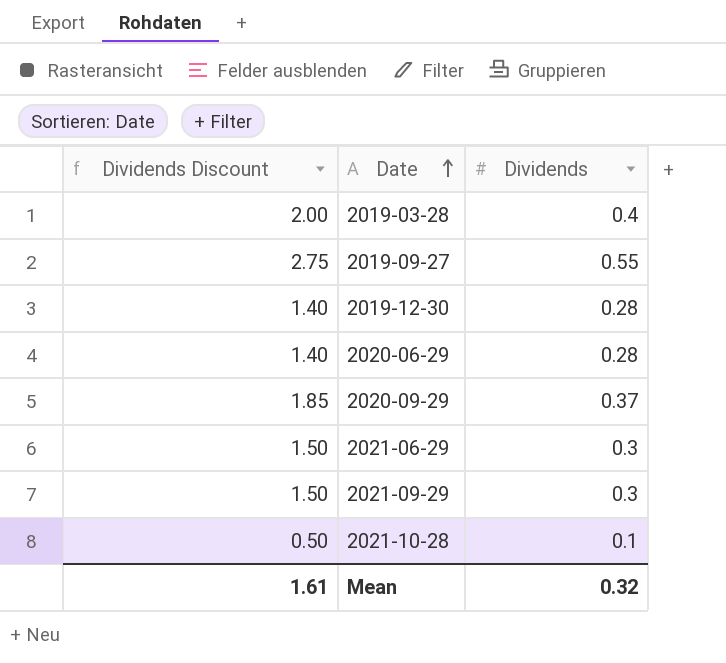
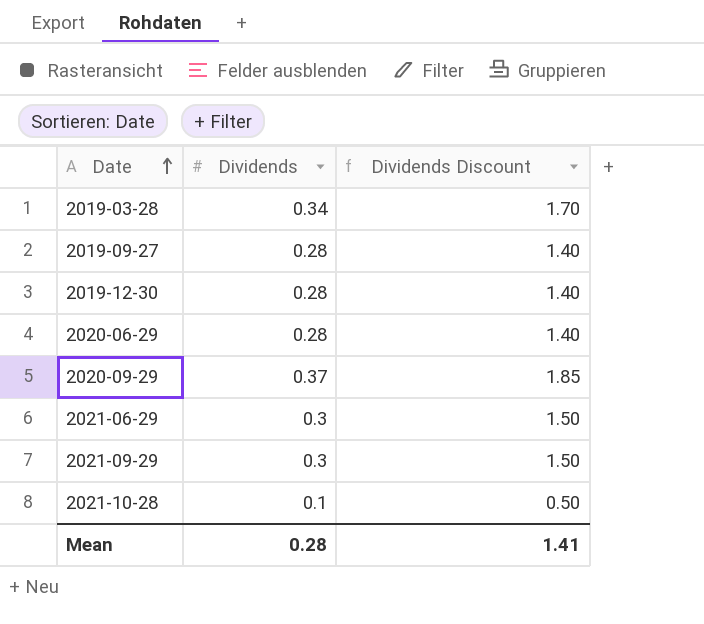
column Dividends Discount | position: 1 -> 3
2019-03-28 | Dividends: 0.4 -> 0.34
2019-03-28 | Dividends Discount: 2.00 -> 1.70
2019-09-27 | Dividends: 0.55 -> 0.28
2019-09-27 | Dividends Discount: 2.75 -> 1.40
Mean | Dividends: 0.32 -> 0.28
Mean | Dividends Discount: 1.61 -> 1.41

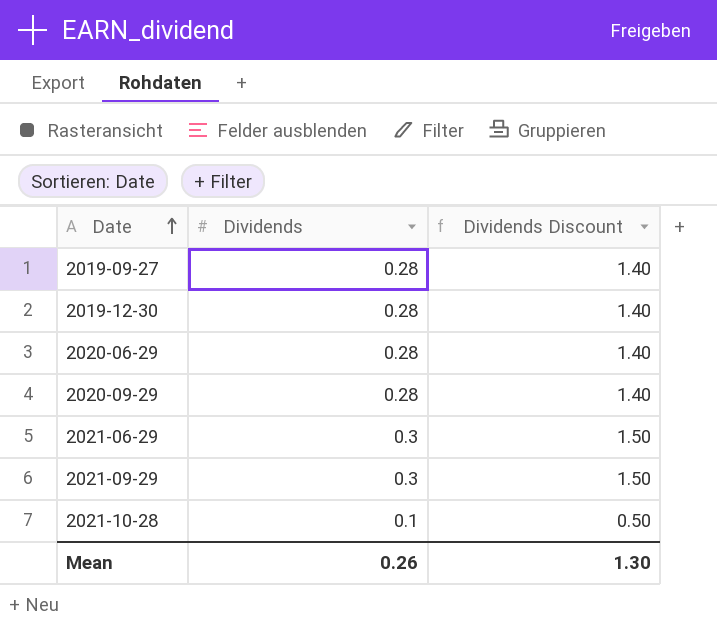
row 2019-03-28: 0.34 | 1.70 -> none
2020-09-29 | Dividends: 0.37 -> 0.28
2020-09-29 | Dividends Discount: 1.85 -> 1.40
Mean | Dividends: 0.28 -> 0.26
Mean | Dividends Discount: 1.41 -> 1.30

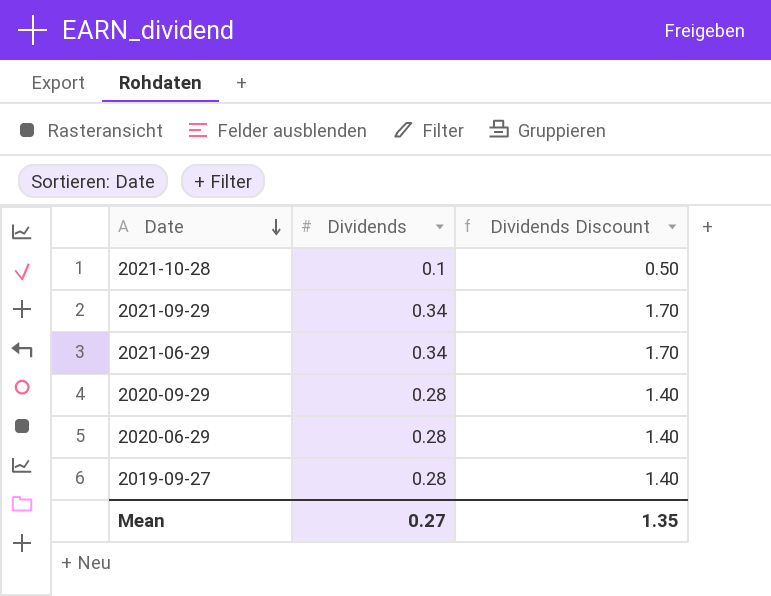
row order: Date ascending -> Date descending
row 2019-12-30: 0.28 | 1.40 -> none
2021-09-29 | Dividends: 0.3 -> 0.34
2021-09-29 | Dividends Discount: 1.50 -> 1.70
2021-06-29 | Dividends: 0.3 -> 0.34
2021-06-29 | Dividends Discount: 1.50 -> 1.70
Mean | Dividends: 0.26 -> 0.27
Mean | Dividends Discount: 1.30 -> 1.35

